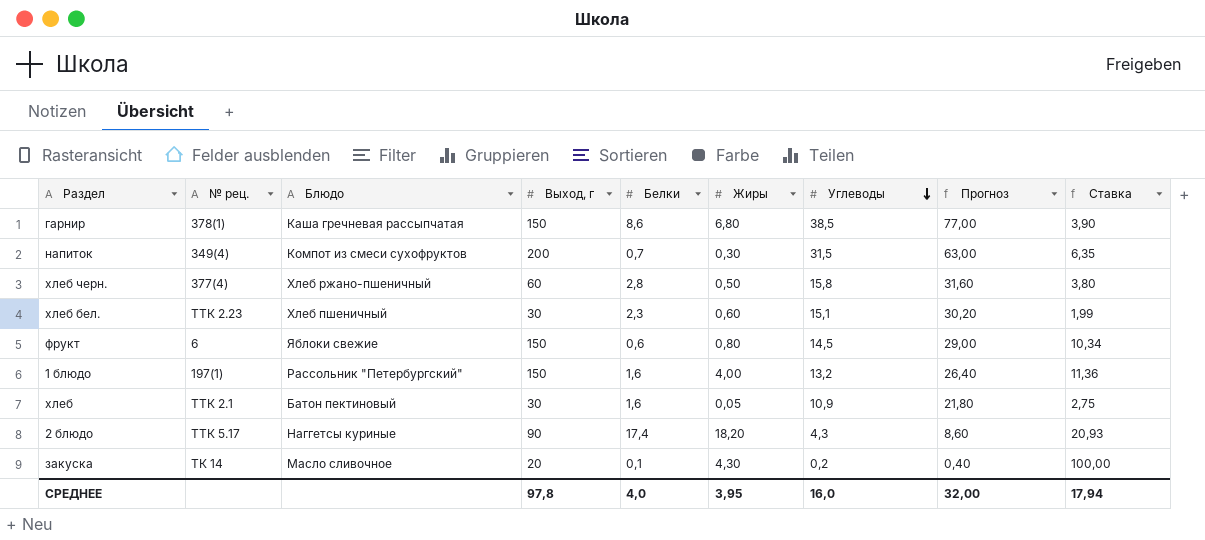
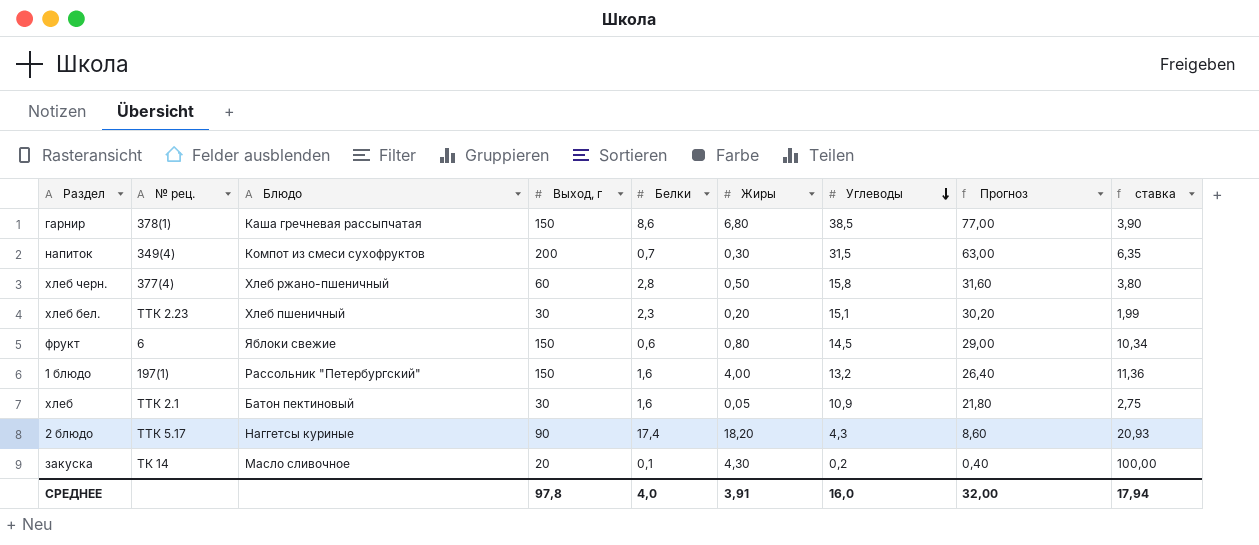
column name: Ставка -> ставка
хлеб бел. | Жиры: 0,60 -> 0,20
СРЕДНЕЕ | Жиры: 3,95 -> 3,91

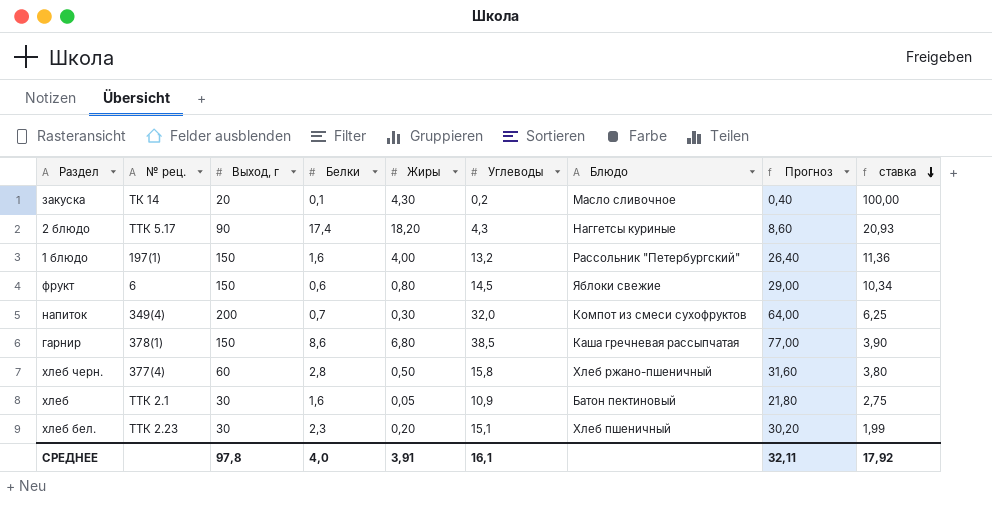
row order: Углеводы descending -> ставка descending
column Блюдо | position: 3 -> 7
напиток | Углеводы: 31,5 -> 32,0
напиток | Прогноз: 63,00 -> 64,00
напиток | ставка: 6,35 -> 6,25
СРЕДНЕЕ | Углеводы: 16,0 -> 16,1
СРЕДНЕЕ | Прогноз: 32,00 -> 32,11
СРЕДНЕЕ | ставка: 17,94 -> 17,92

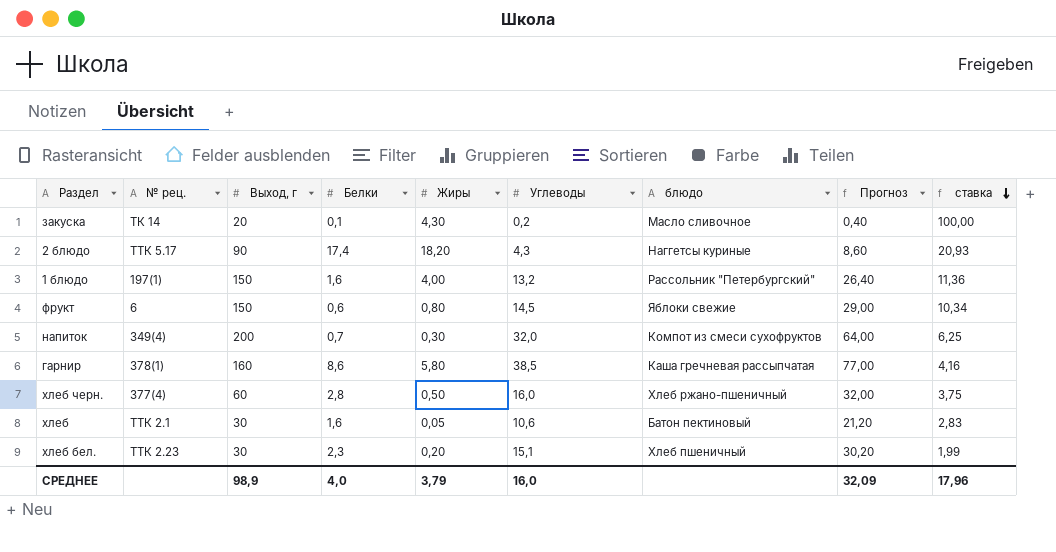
column name: Блюдо -> блюдо
гарнир | Выход, г: 150 -> 160
гарнир | Жиры: 6,80 -> 5,80
гарнир | ставка: 3,90 -> 4,16
хлеб черн. | Углеводы: 15,8 -> 16,0
хлеб черн. | Прогноз: 31,60 -> 32,00
хлеб черн. | ставка: 3,80 -> 3,75
хлеб | Углеводы: 10,9 -> 10,6
хлеб | Прогноз: 21,80 -> 21,20
хлеб | ставка: 2,75 -> 2,83
СРЕДНЕЕ | Выход, г: 97,8 -> 98,9
СРЕДНЕЕ | Жиры: 3,91 -> 3,79
СРЕДНЕЕ | Углеводы: 16,1 -> 16,0
СРЕДНЕЕ | Прогноз: 32,11 -> 32,09
СРЕДНЕЕ | ставка: 17,92 -> 17,96

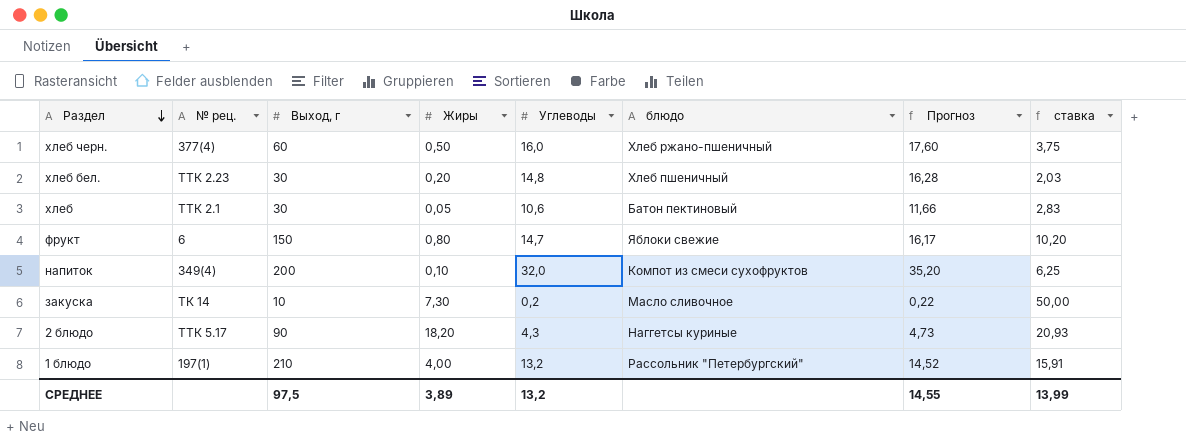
row order: ставка descending -> Раздел descending
column Белки | position: 4 -> none
column Прогноз | formula: [Углеводы] * 2 -> [Углеводы] * 1,1
row гарнир: 378(1) | 160 | 8,6 | 5,80 | 38,5 | Каша гречневая рассыпчатая | 77,00 | 4,16 -> none
хлеб бел. | Углеводы: 15,1 -> 14,8
хлеб бел. | ставка: 1,99 -> 2,03
фрукт | Углеводы: 14,5 -> 14,7
фрукт | ставка: 10,34 -> 10,20
напиток | Жиры: 0,30 -> 0,10
закуска | Выход, г: 20 -> 10
закуска | Жиры: 4,30 -> 7,30
закуска | ставка: 100,00 -> 50,00
1 блюдо | Выход, г: 150 -> 210
1 блюдо | ставка: 11,36 -> 15,91
СРЕДНЕЕ | Выход, г: 98,9 -> 97,5
СРЕДНЕЕ | Жиры: 3,79 -> 3,89
СРЕДНЕЕ | Углеводы: 16,0 -> 13,2
СРЕДНЕЕ | Прогноз: 32,09 -> 14,55
СРЕДНЕЕ | ставка: 17,96 -> 13,99

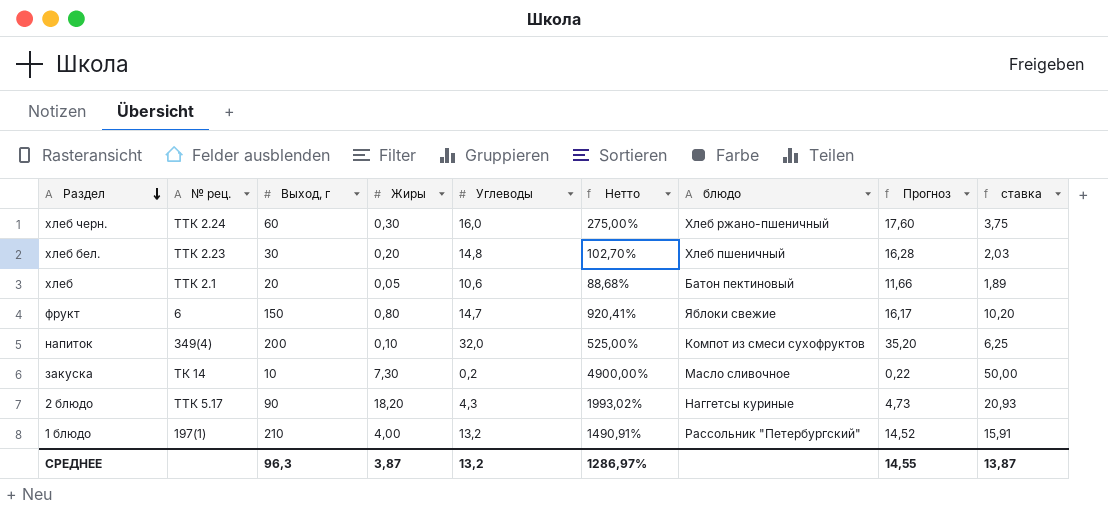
column Нетто | formula: none -> ([Выход, г] - [Углеводы]) / [Углеводы]
хлеб черн. | № рец.: 377(4) -> ТТК 2.24
хлеб черн. | Жиры: 0,50 -> 0,30
хлеб | Выход, г: 30 -> 20
хлеб | ставка: 2,83 -> 1,89
СРЕДНЕЕ | Выход, г: 97,5 -> 96,3
СРЕДНЕЕ | Жиры: 3,89 -> 3,87
СРЕДНЕЕ | ставка: 13,99 -> 13,87

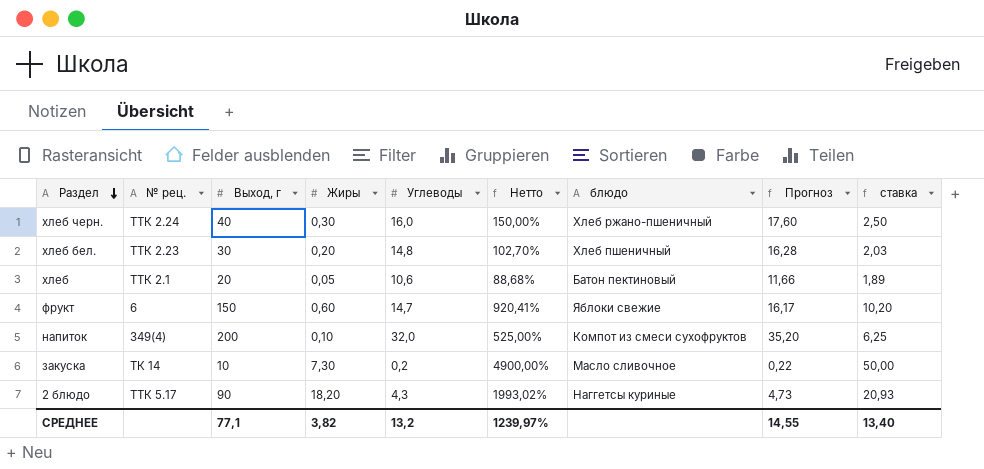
row 1 блюдо: 197(1) | 210 | 4,00 | 13,2 | 1490,91% | Рассольник "Петербургский" | 14,52 | 15,91 -> none
хлеб черн. | Выход, г: 60 -> 40
хлеб черн. | Нетто: 275,00% -> 150,00%
хлеб черн. | ставка: 3,75 -> 2,50
фрукт | Жиры: 0,80 -> 0,60
СРЕДНЕЕ | Выход, г: 96,3 -> 77,1
СРЕДНЕЕ | Жиры: 3,87 -> 3,82
СРЕДНЕЕ | Нетто: 1286,97% -> 1239,97%
СРЕДНЕЕ | ставка: 13,87 -> 13,40

